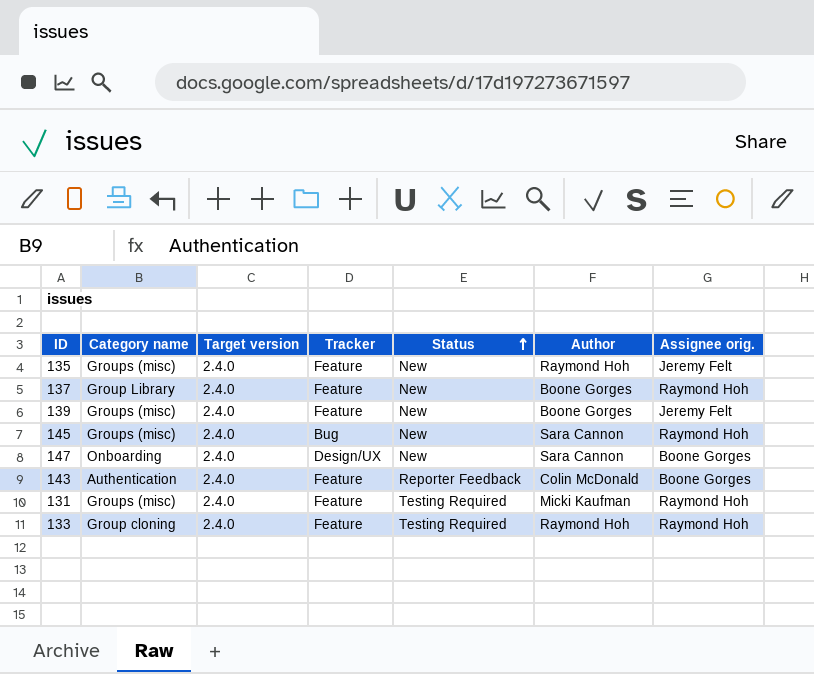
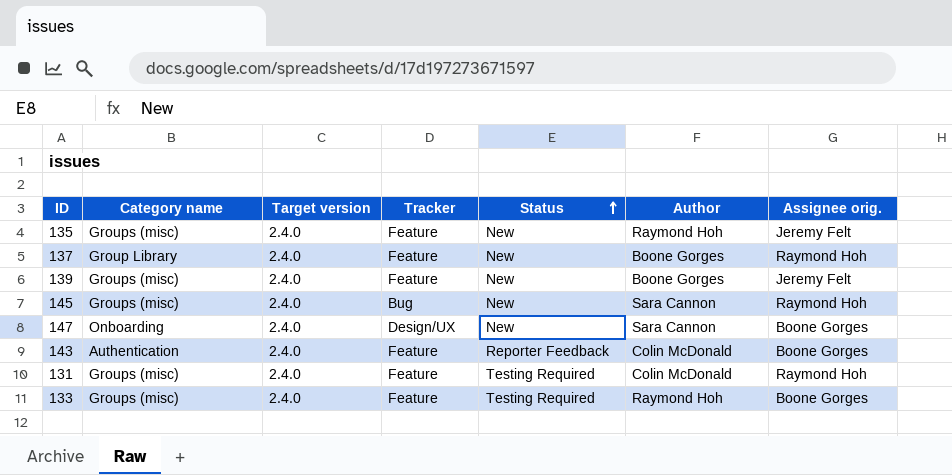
131 | Author: Micki Kaufman -> Colin McDonald
133 | Category name: Group cloning -> Groups (misc)
133 | Assignee orig.: Raymond Hoh -> Boone Gorges

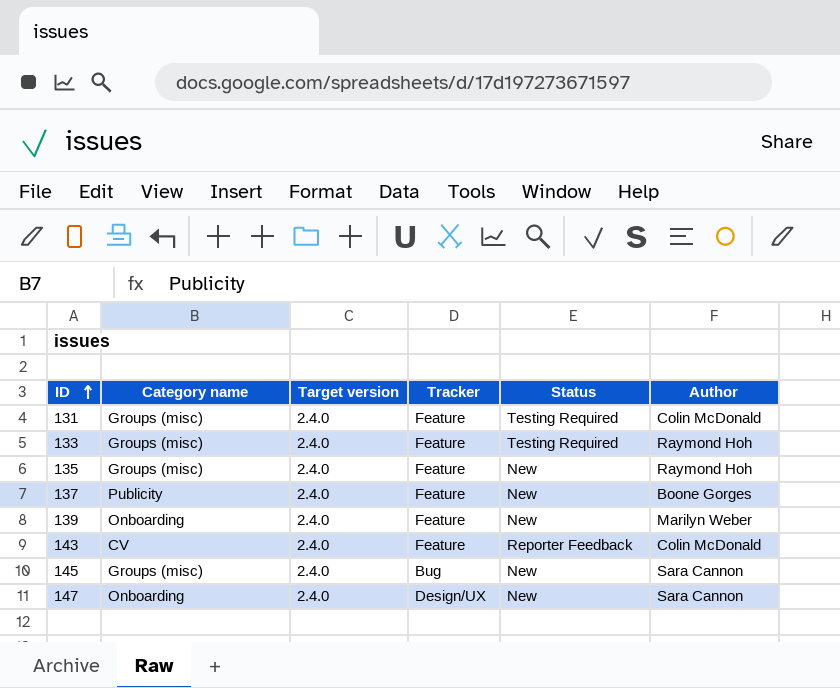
row order: Status ascending -> ID ascending
column Assignee orig. | position: 7 -> none
137 | Category name: Group Library -> Publicity
139 | Category name: Groups (misc) -> Onboarding
139 | Author: Boone Gorges -> Marilyn Weber
143 | Category name: Authentication -> CV

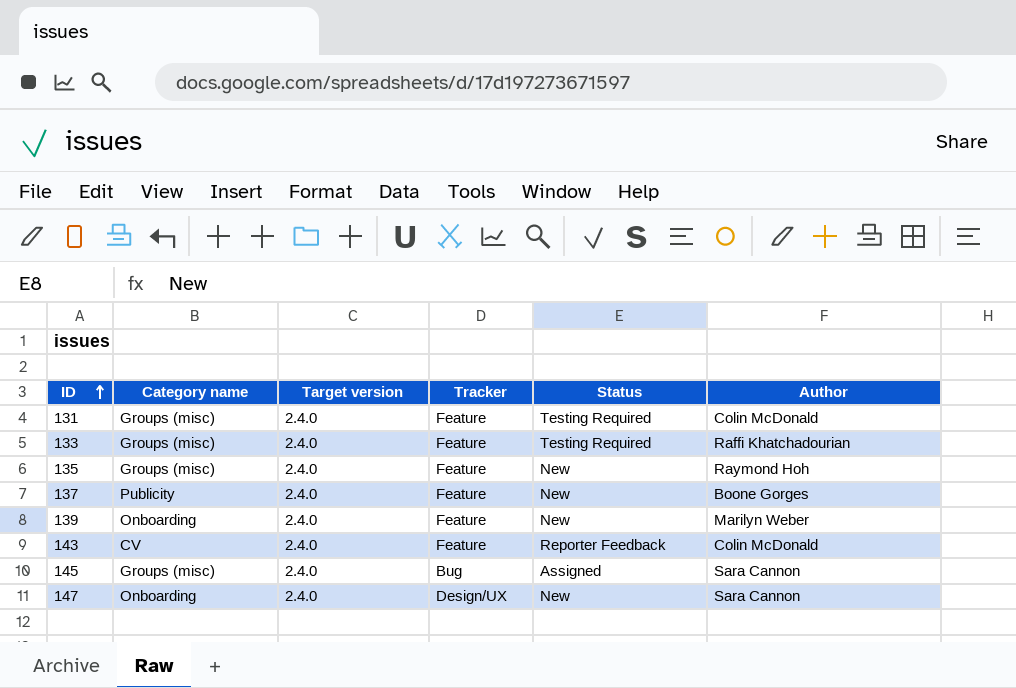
133 | Author: Raymond Hoh -> Raffi Khatchadourian
145 | Status: New -> Assigned

